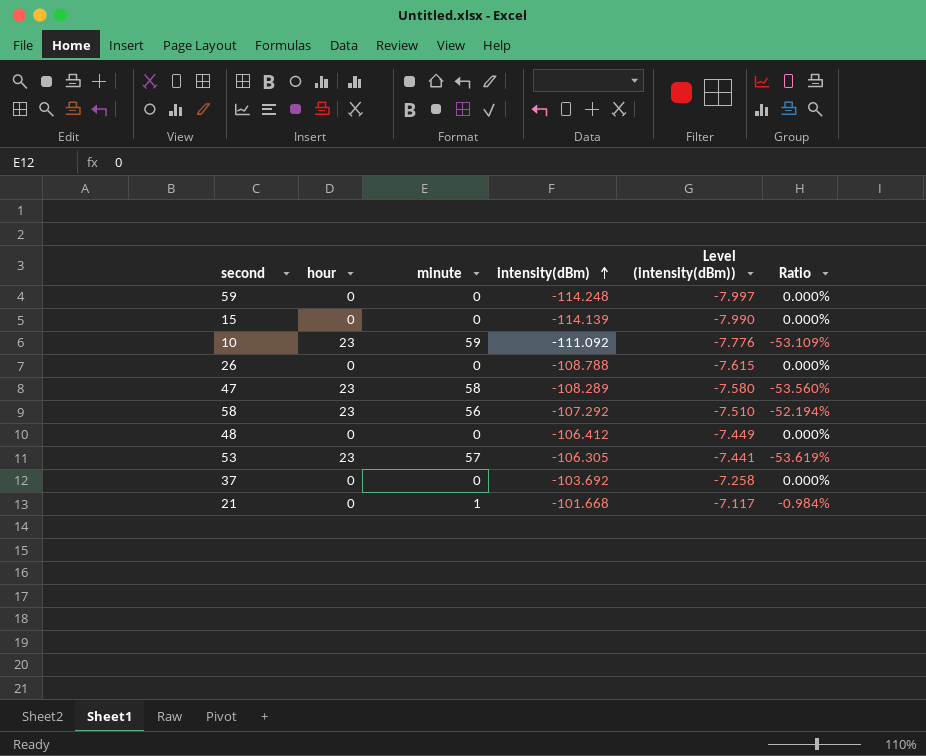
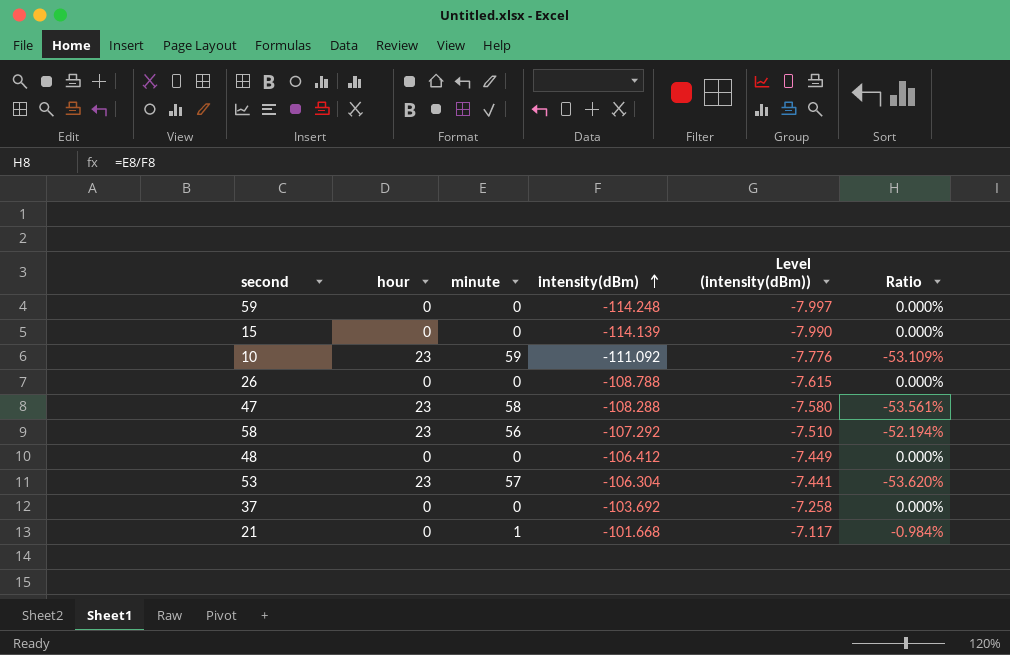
47 | intensity(dBm): -108.289 -> -108.288
47 | Ratio: -53.560% -> -53.561%
53 | intensity(dBm): -106.305 -> -106.304
53 | Ratio: -53.619% -> -53.620%

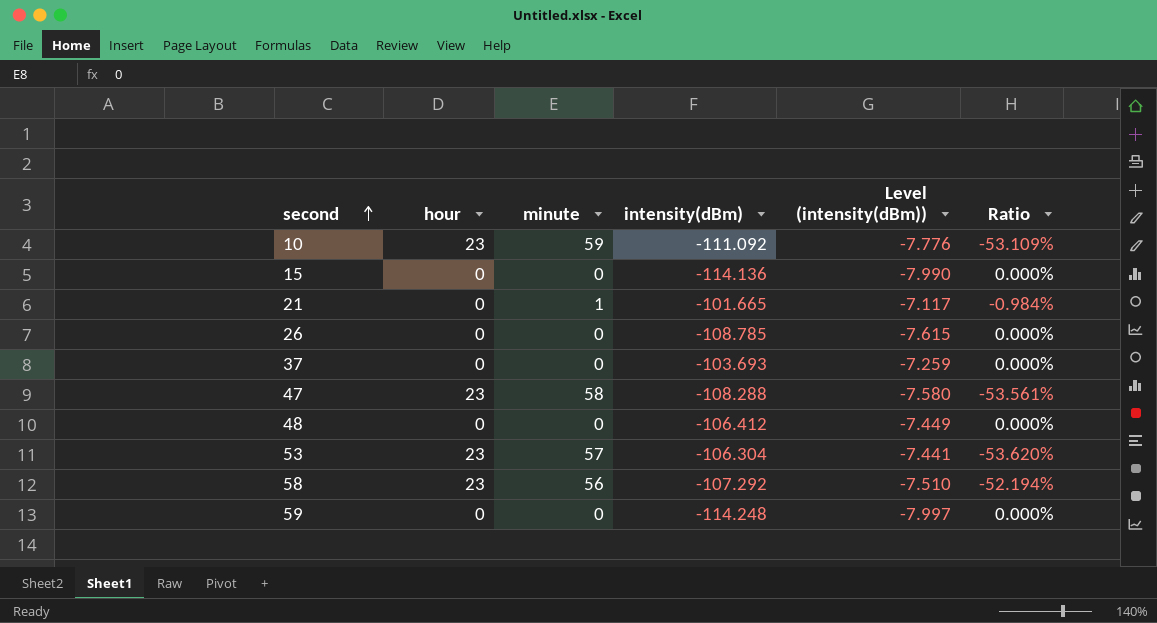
row order: intensity(dBm) ascending -> second ascending
15 | intensity(dBm): -114.139 -> -114.136
21 | intensity(dBm): -101.668 -> -101.665
26 | intensity(dBm): -108.788 -> -108.785
37 | intensity(dBm): -103.692 -> -103.693
37 | Level (intensity(dBm)): -7.258 -> -7.259

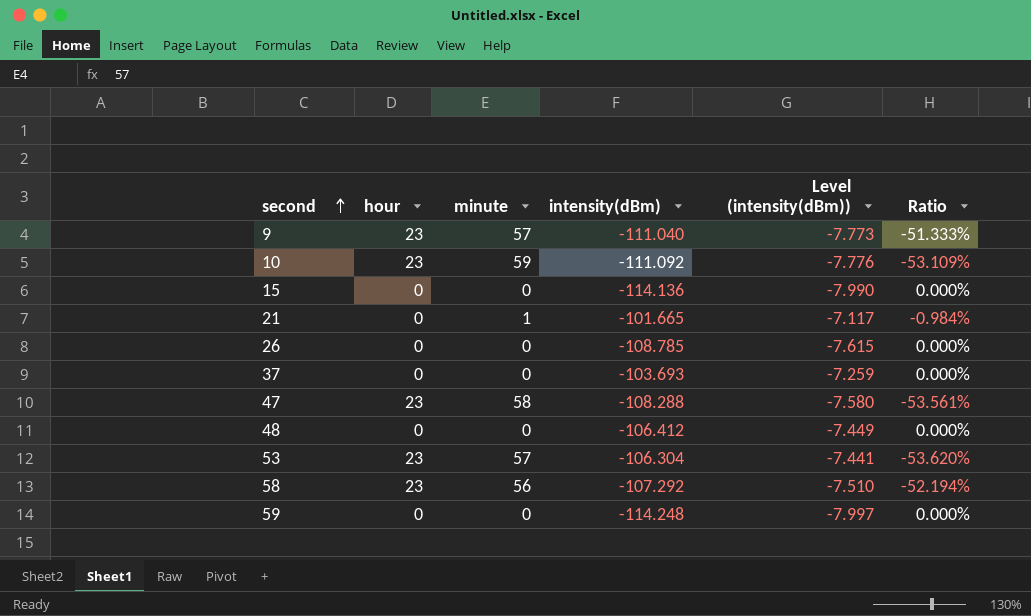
row 9: none -> 23 | 57 | -111.040 | -7.773 | -51.333%

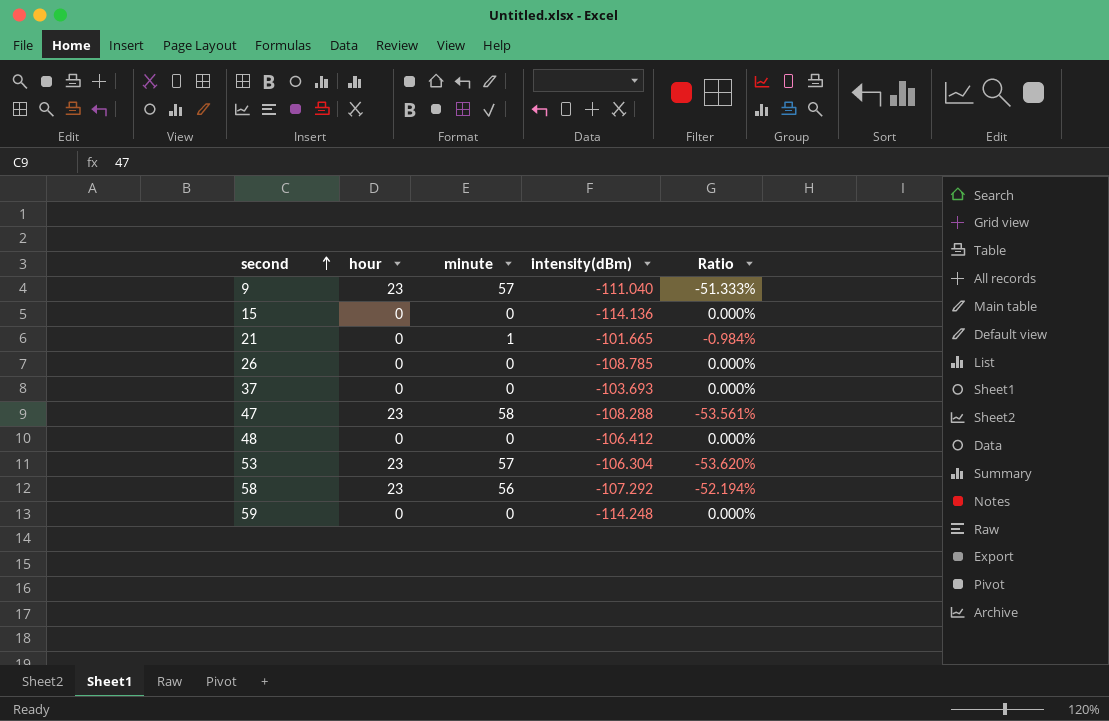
column Level (intensity(dBm)) | formula: [intensity(dBm)] * 0.07 -> none
row 10: 23 | 59 | -111.092 | -7.776 | -53.109% -> none

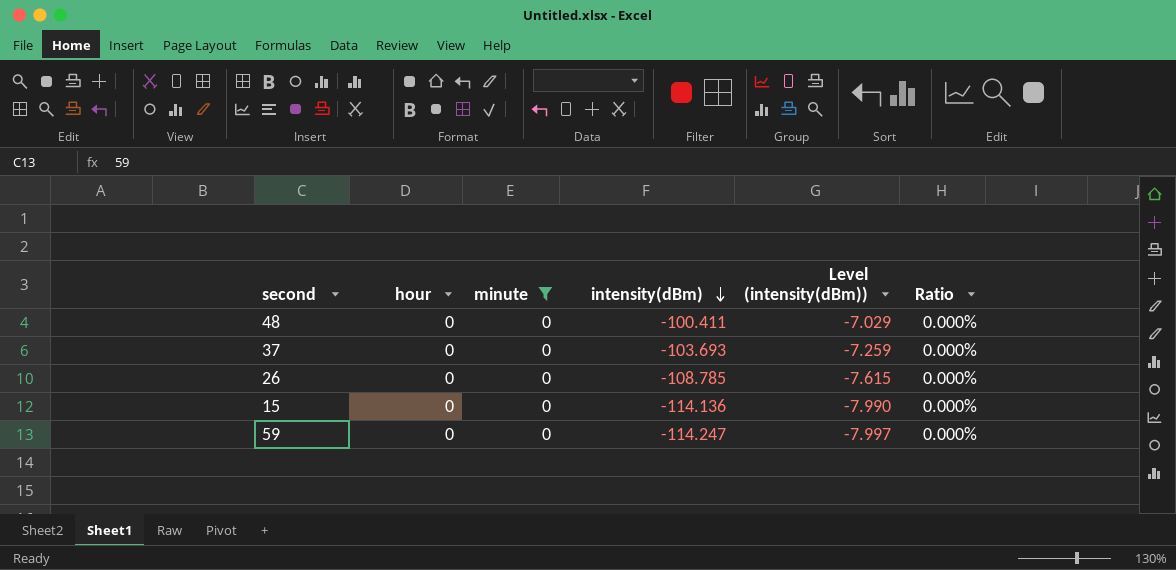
filter: none -> minute = 0
row order: second ascending -> intensity(dBm) descending
column Level (intensity(dBm)) | formula: none -> [intensity(dBm)] * 0.07
48 | intensity(dBm): -106.412 -> -100.411
59 | intensity(dBm): -114.248 -> -114.247

